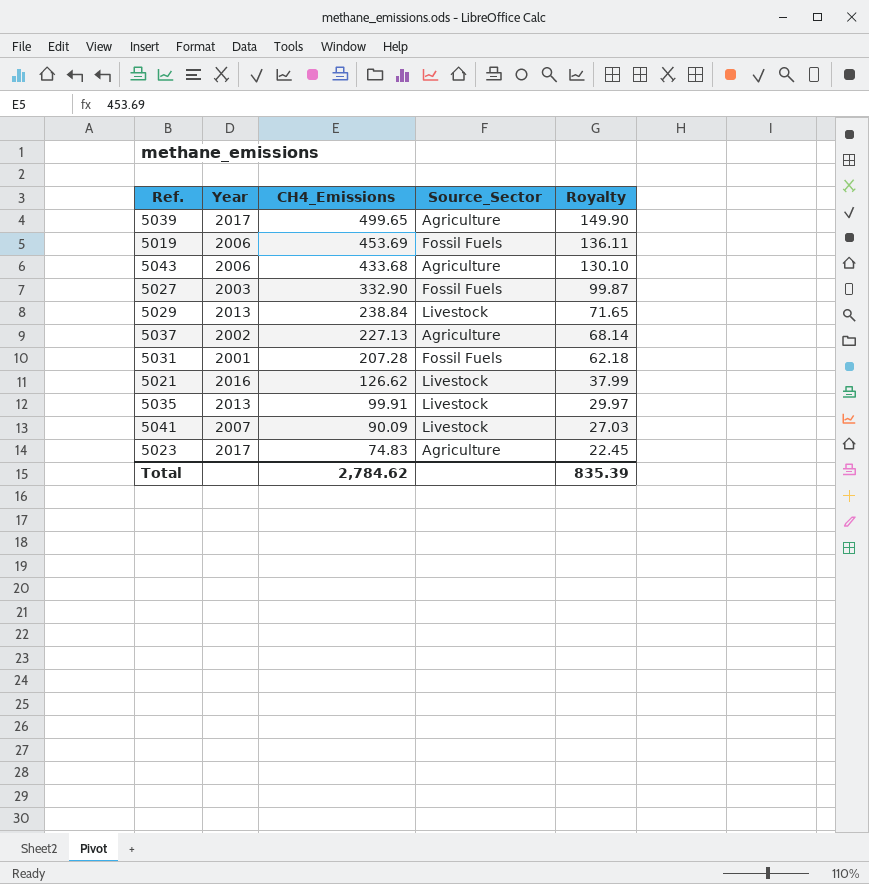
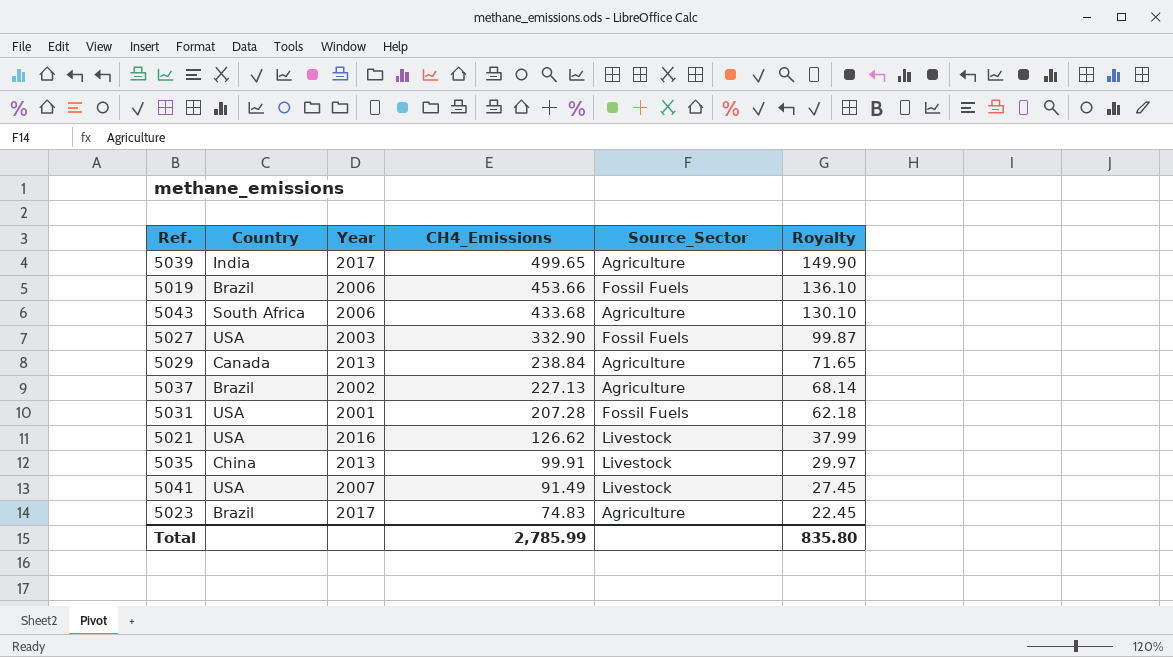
column Country | position: none -> 2
5019 | CH4_Emissions: 453.69 -> 453.66
5019 | Royalty: 136.11 -> 136.10
5029 | Source_Sector: Livestock -> Agriculture
5041 | CH4_Emissions: 90.09 -> 91.49
5041 | Royalty: 27.03 -> 27.45
Total | CH4_Emissions: 2,784.62 -> 2,785.99
Total | Royalty: 835.39 -> 835.80

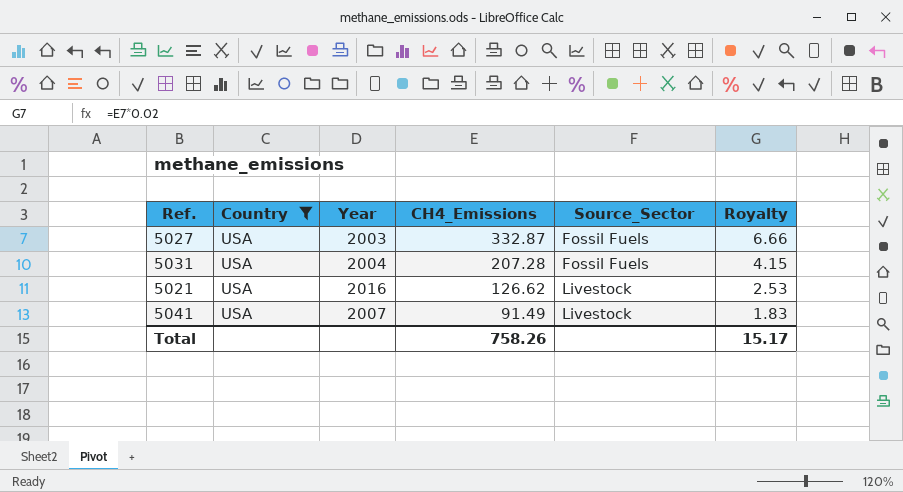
filter: none -> Country = USA
column Royalty | formula: [CH4_Emissions] * 0.3 -> [CH4_Emissions] * 0.02
5027 | CH4_Emissions: 332.90 -> 332.87
5031 | Year: 2001 -> 2004
Total | CH4_Emissions: 2,785.99 -> 758.26
Total | Royalty: 835.80 -> 15.17

